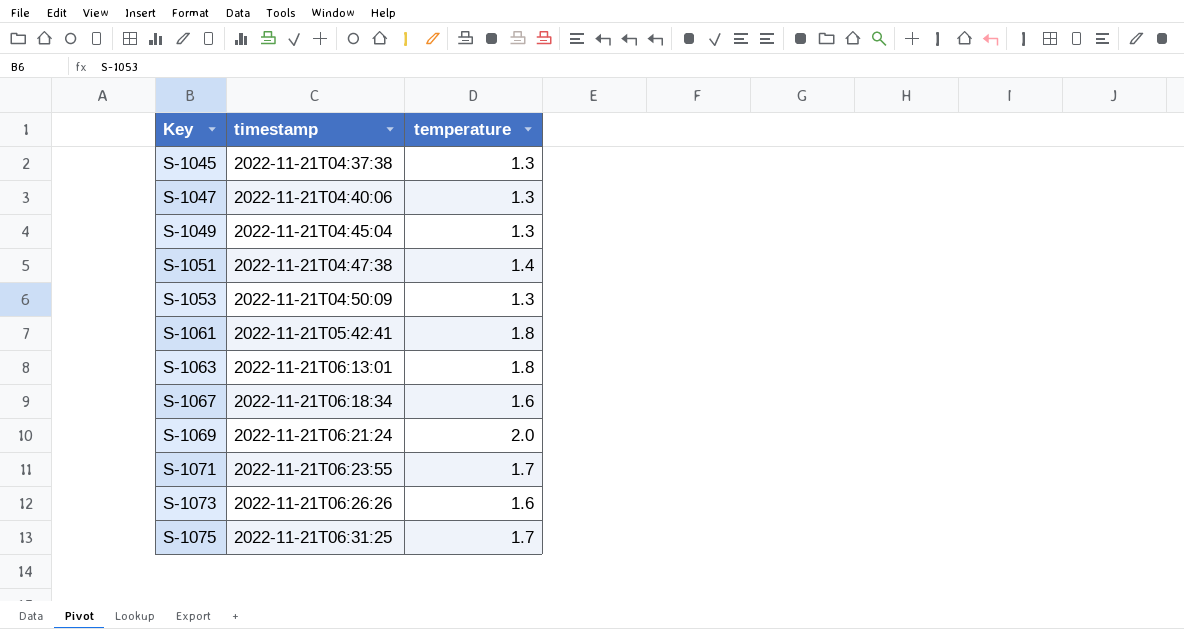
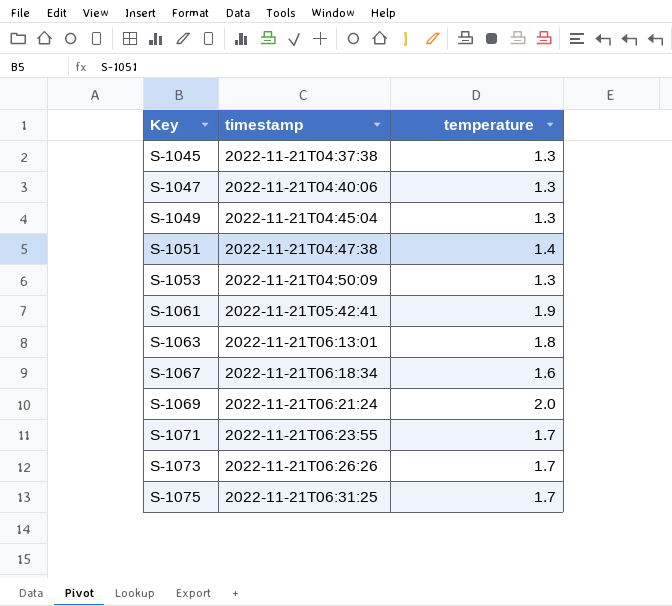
S-1061 | temperature: 1.8 -> 1.9
S-1073 | temperature: 1.6 -> 1.7

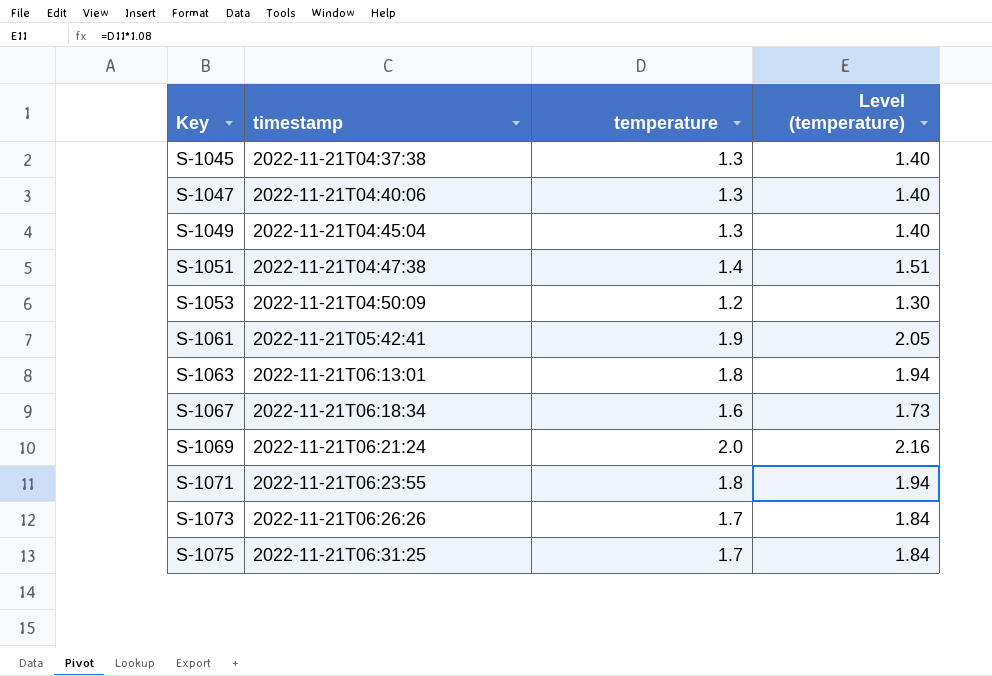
column Level (temperature) | formula: none -> [temperature] * 1.08
S-1053 | temperature: 1.3 -> 1.2
S-1071 | temperature: 1.7 -> 1.8

